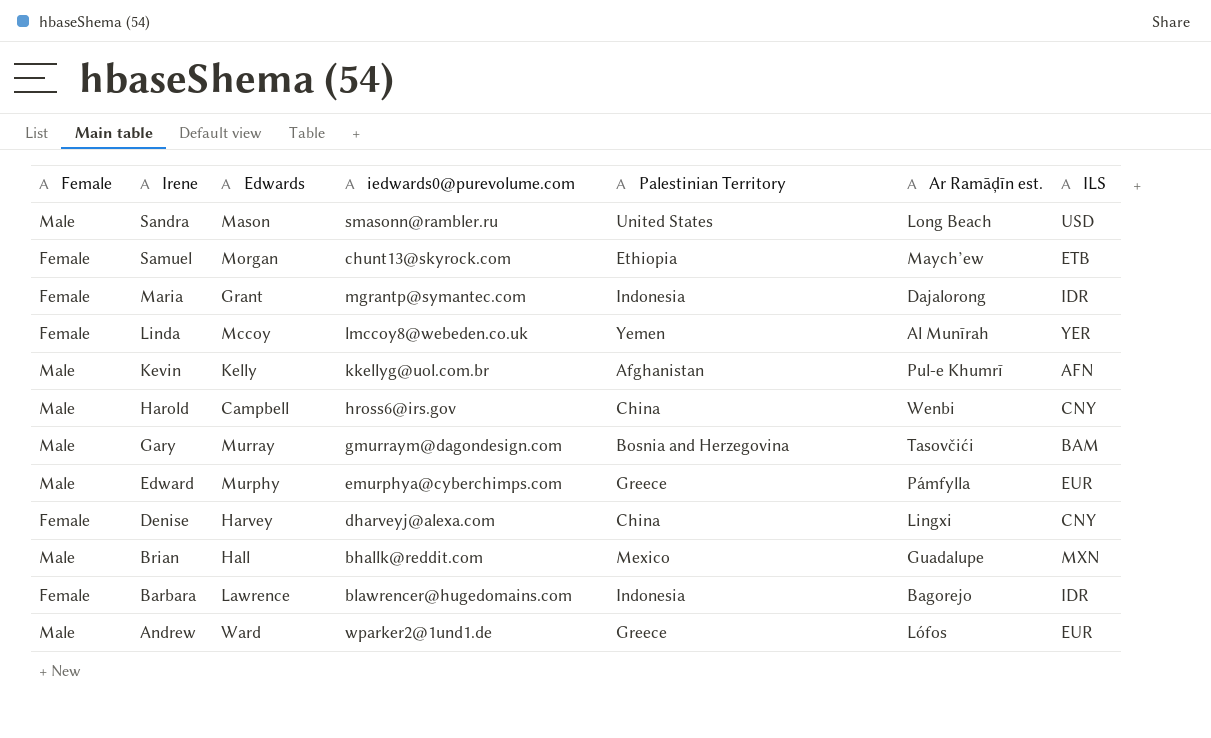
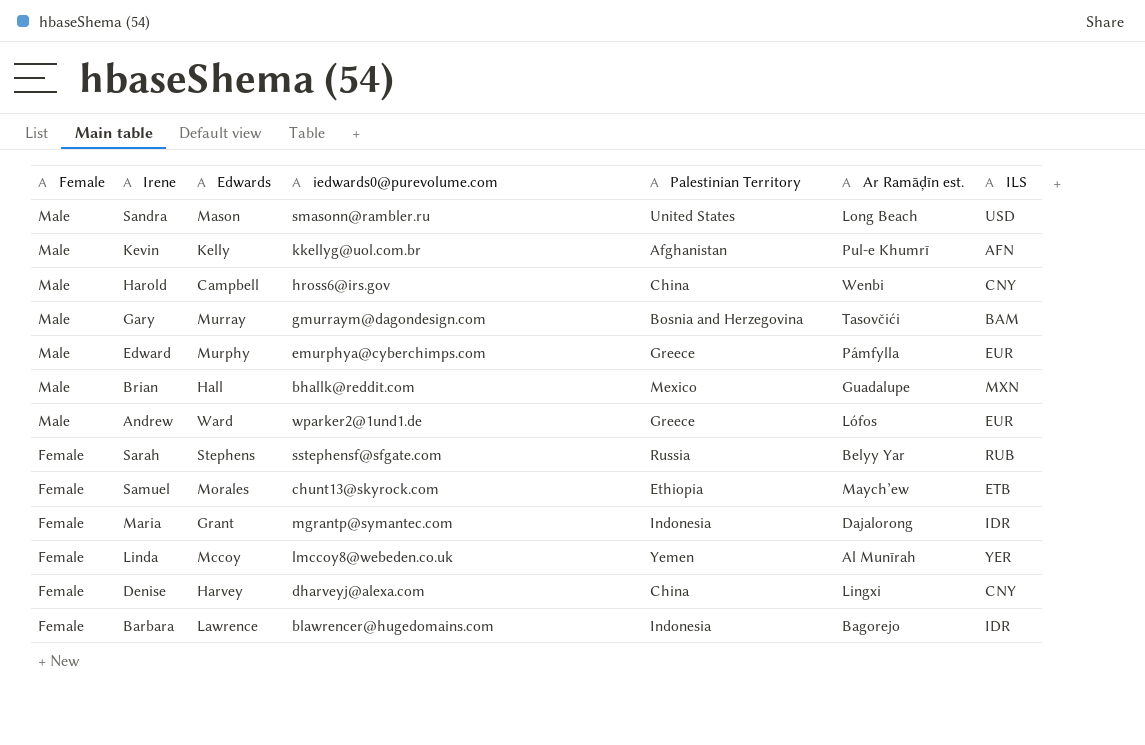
row order: Irene descending -> Female descending
row Sarah: none -> Female | Stephens | sstephensf@sfgate.com | Russia | Belyy Yar | RUB
Samuel | Edwards: Morgan -> Morales

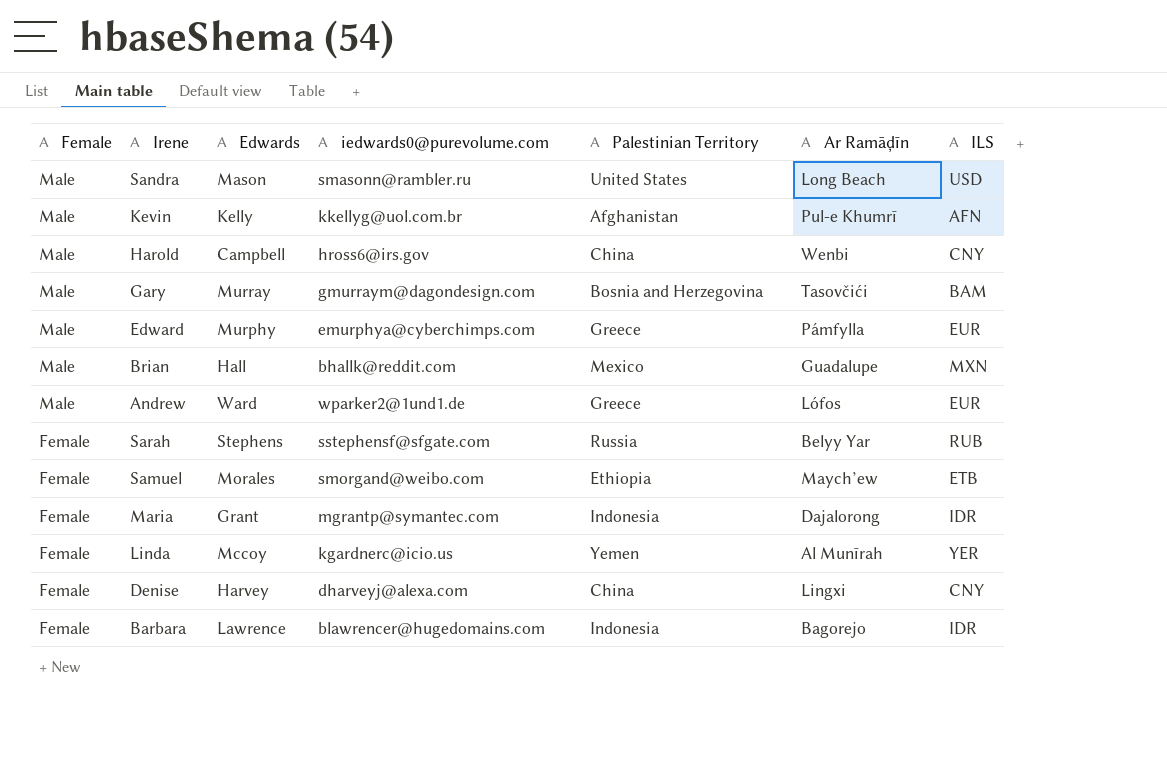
column name: Ar Ramāḑīn est. -> Ar Ramāḑīn
Samuel | iedwards0@purevolume.com: chunt13@skyrock.com -> smorgand@weibo.com
Linda | iedwards0@purevolume.com: lmccoy8@webeden.co.uk -> kgardnerc@icio.us

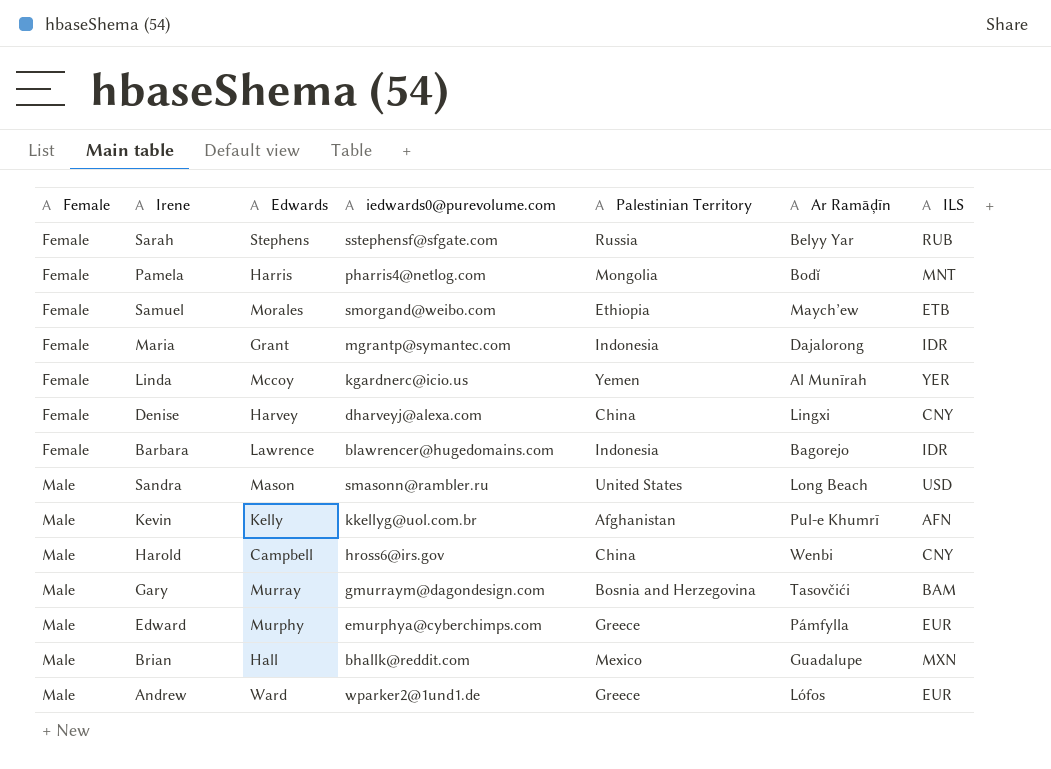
row order: Female descending -> Female ascending
row Pamela: none -> Female | Harris | pharris4@netlog.com | Mongolia | Bodĭ | MNT

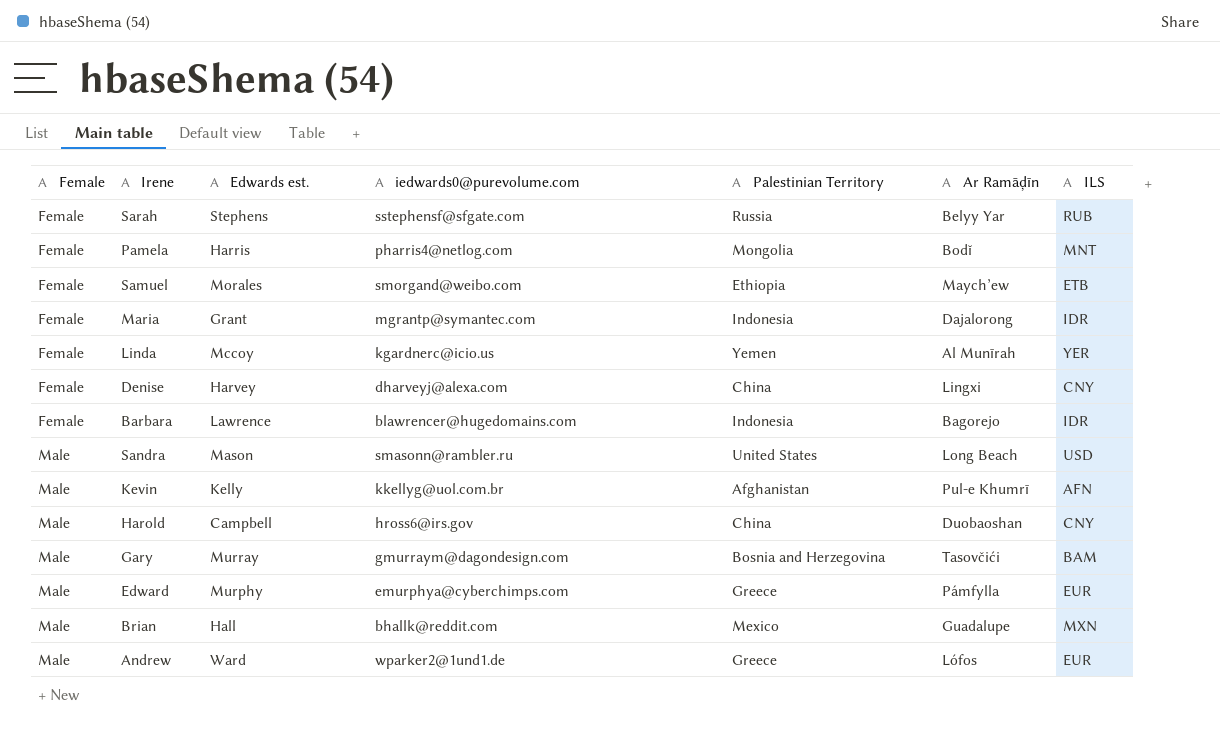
column name: Edwards -> Edwards est.
Harold | Ar Ramāḑīn: Wenbi -> Duobaoshan

